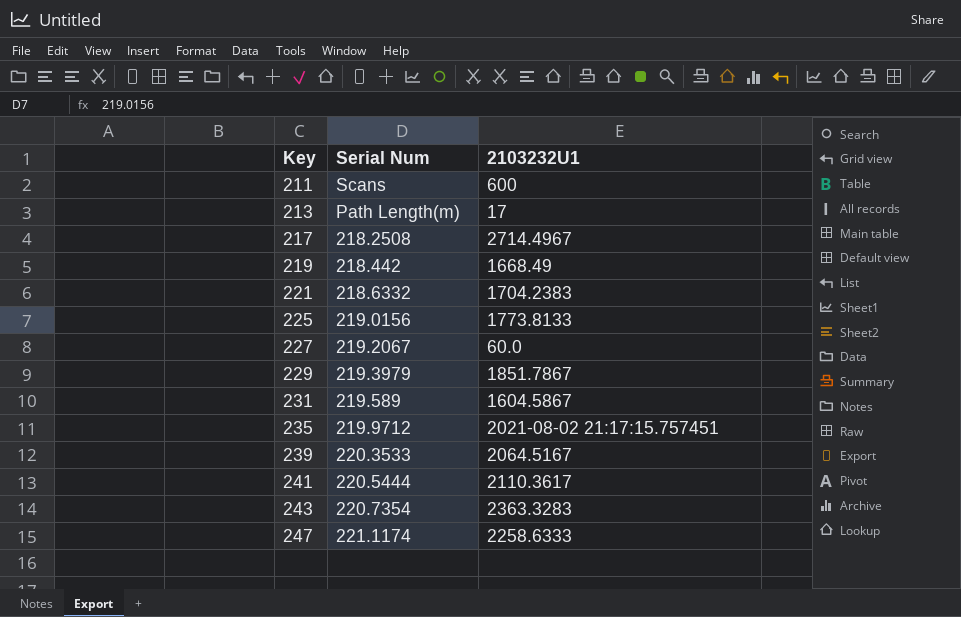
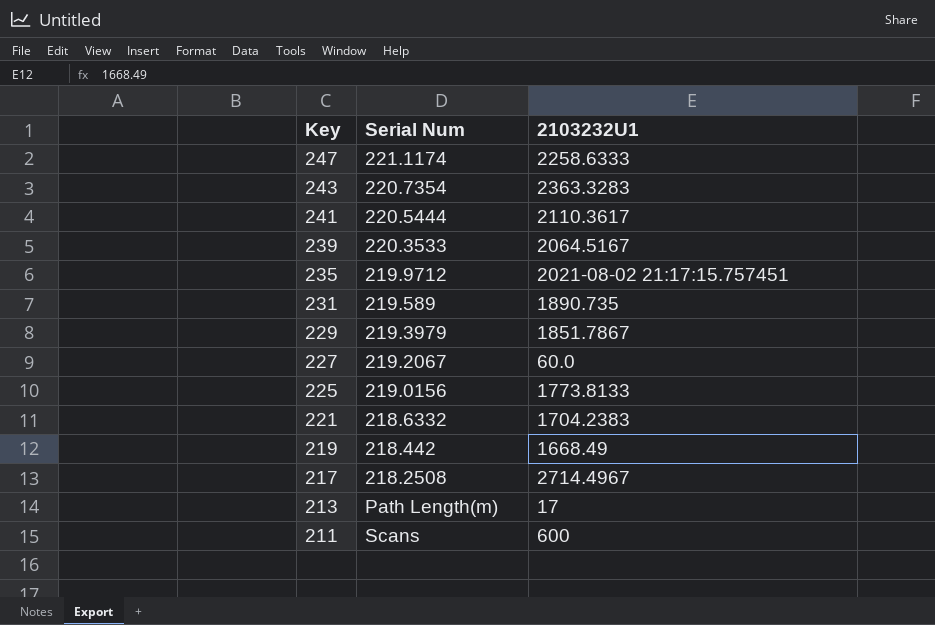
row order: Key ascending -> Key descending
231 | 2103232U1: 1604.5867 -> 1890.735

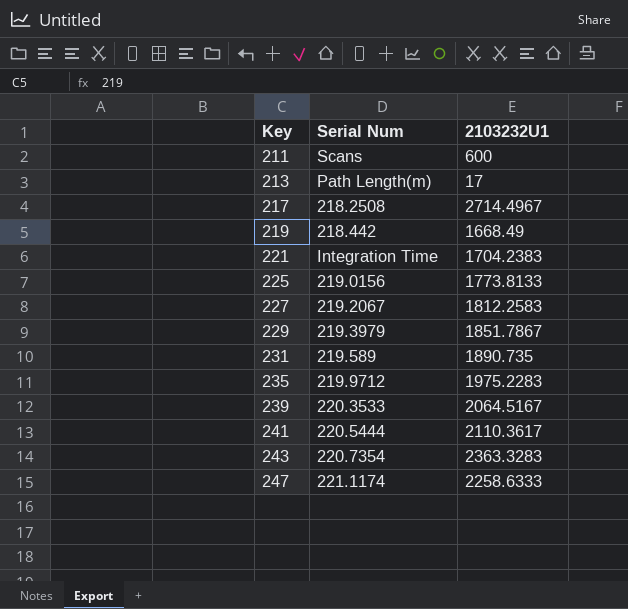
row order: Key descending -> Key ascending
221 | Serial Num: 218.6332 -> Integration Time
227 | 2103232U1: 60.0 -> 1812.2583
235 | 2103232U1: 2021-08-02 21:17:15.757451 -> 1975.2283

